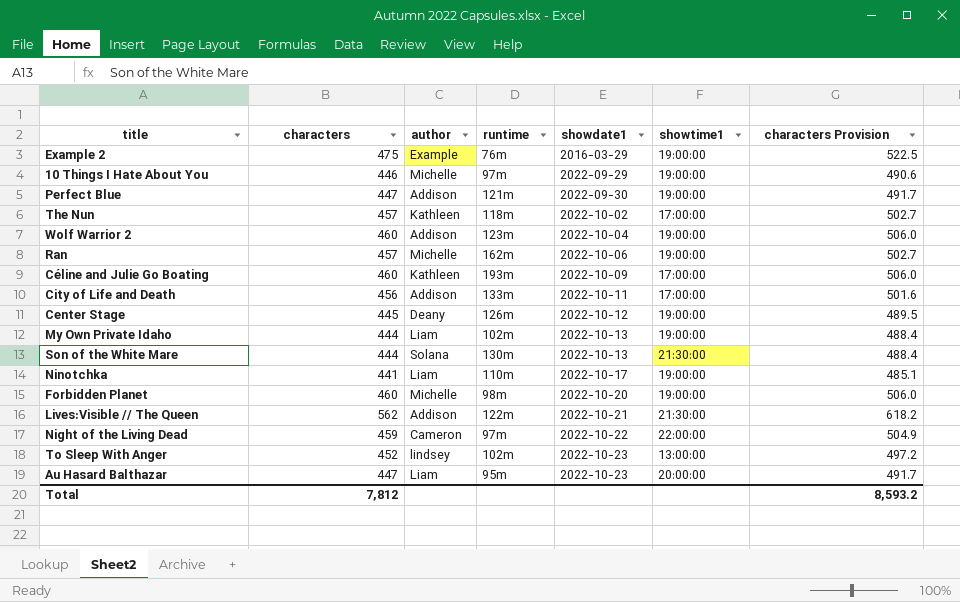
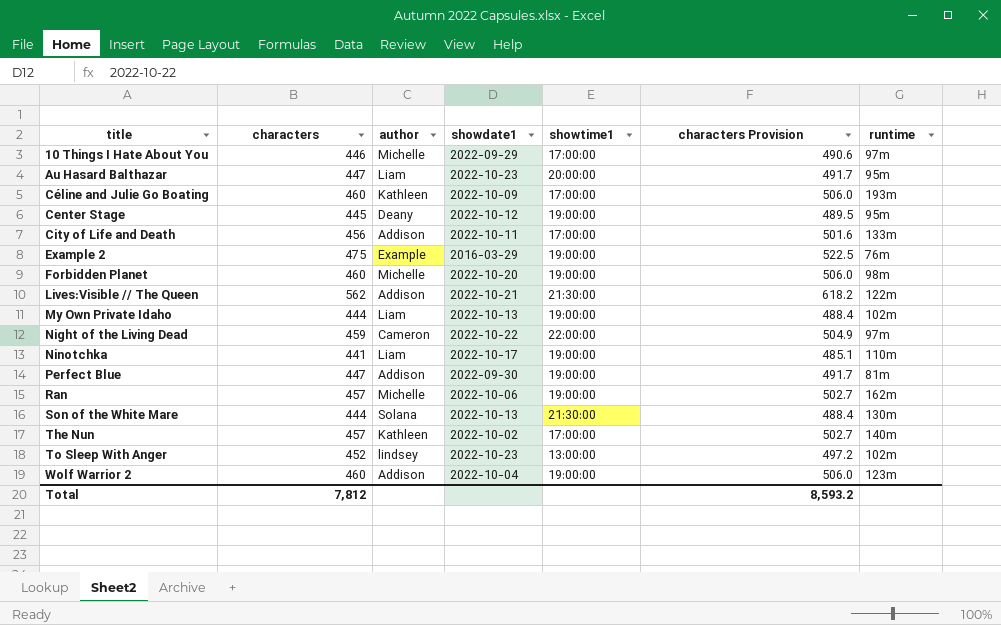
row order: showdate1 ascending -> title ascending
column runtime | position: 4 -> 7
10 Things I Hate About You | showtime1: 19:00:00 -> 17:00:00
Center Stage | runtime: 126m -> 95m
Perfect Blue | runtime: 121m -> 81m
The Nun | runtime: 118m -> 140m

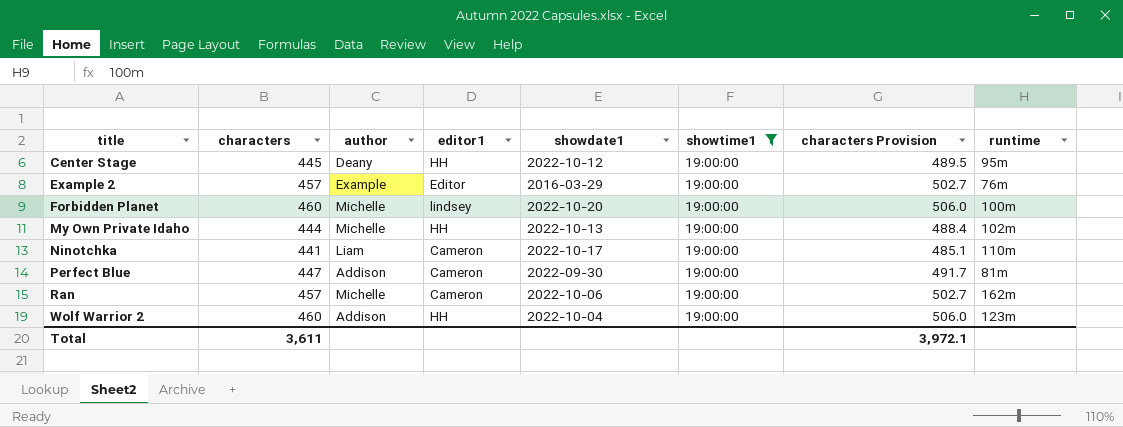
filter: none -> showtime1 = 19:00:00
column editor1 | position: none -> 4
Example 2 | characters: 475 -> 457
Example 2 | characters Provision: 522.5 -> 502.7
Forbidden Planet | runtime: 98m -> 100m
My Own Private Idaho | author: Liam -> Michelle
Total | characters: 7,812 -> 3,611
Total | characters Provision: 8,593.2 -> 3,972.1

